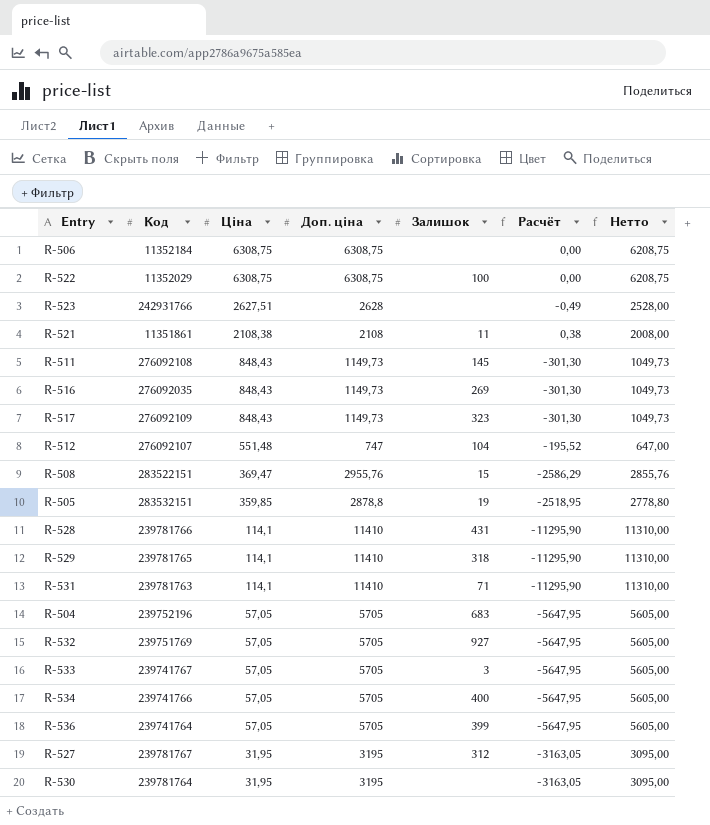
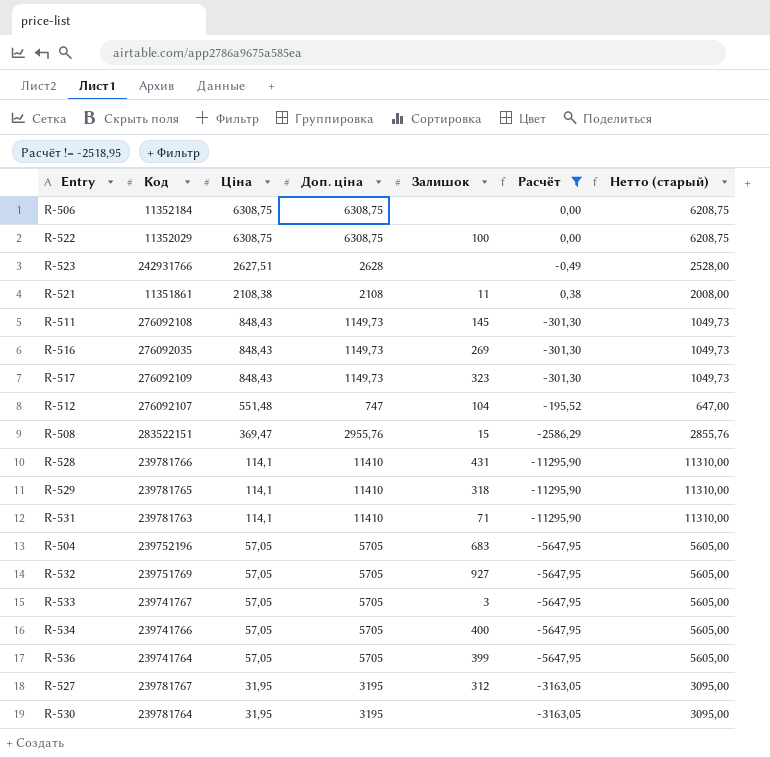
filter: none -> Расчёт != -2518,95
column name: Нетто -> Нетто (старый)

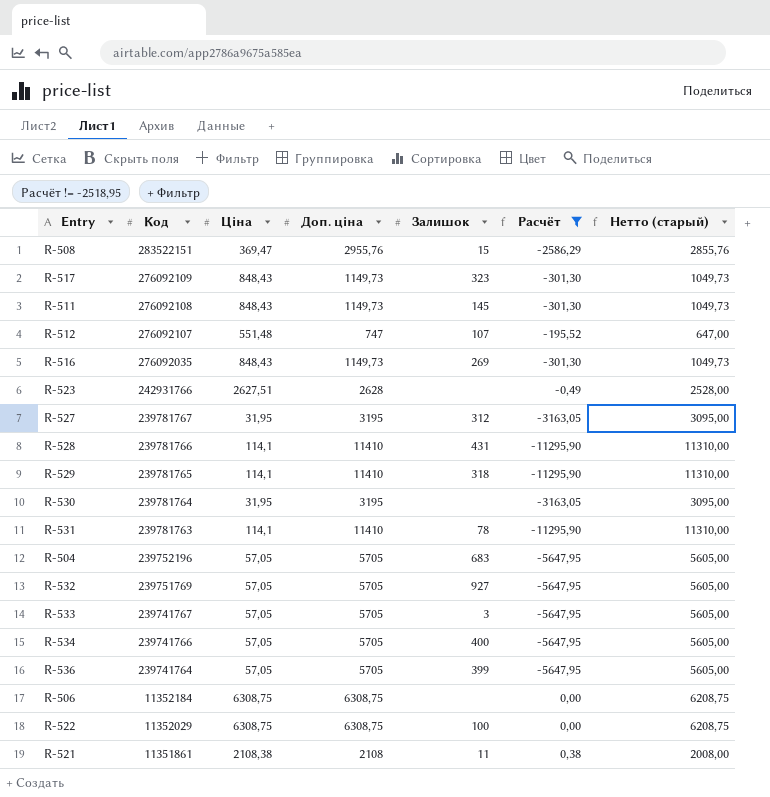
row order: Ціна descending -> Код descending
R-512 | Залишок: 104 -> 107
R-531 | Залишок: 71 -> 78

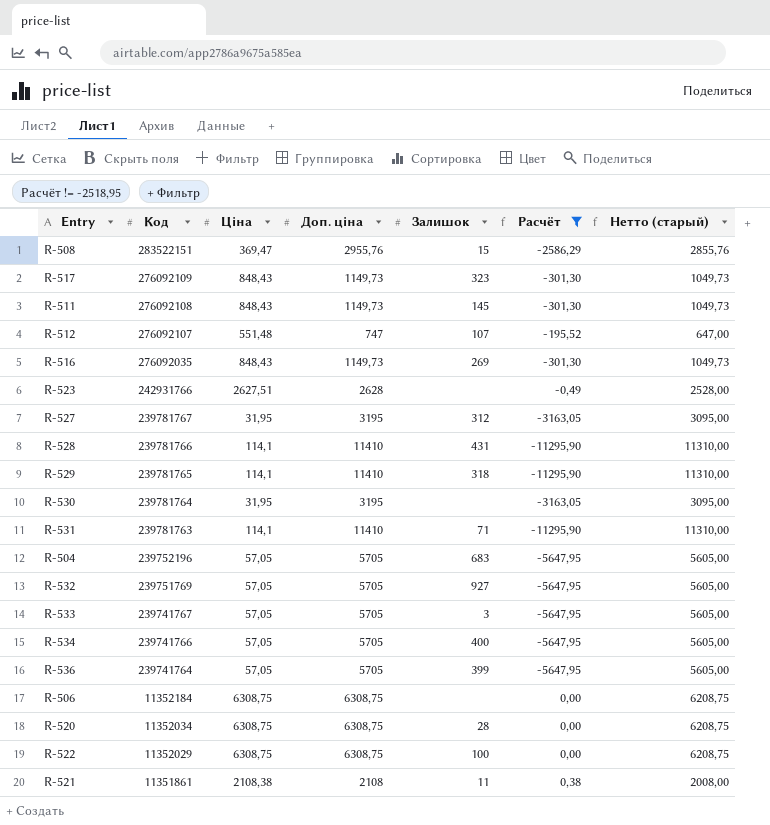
R-531 | Залишок: 78 -> 71
row R-520: none -> 11352034 | 6308,75 | 6308,75 | 28 | 0,00 | 6208,75

